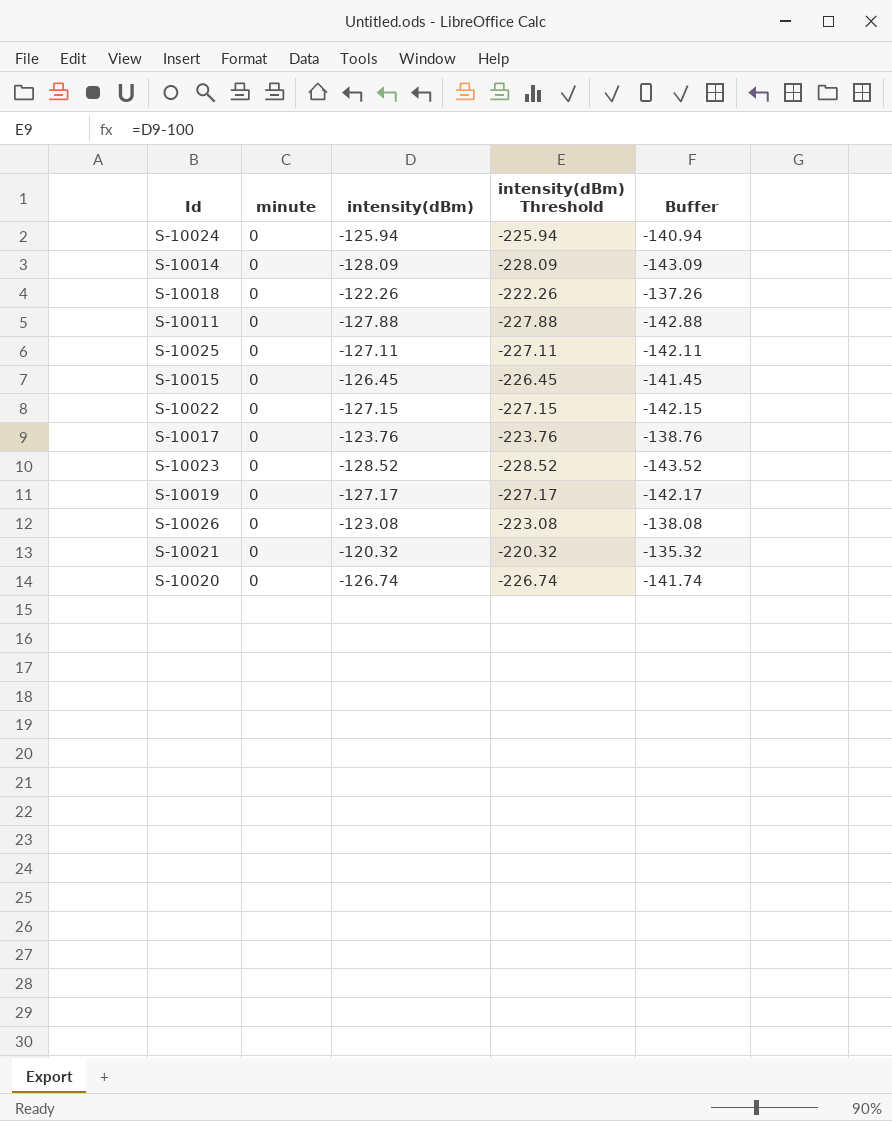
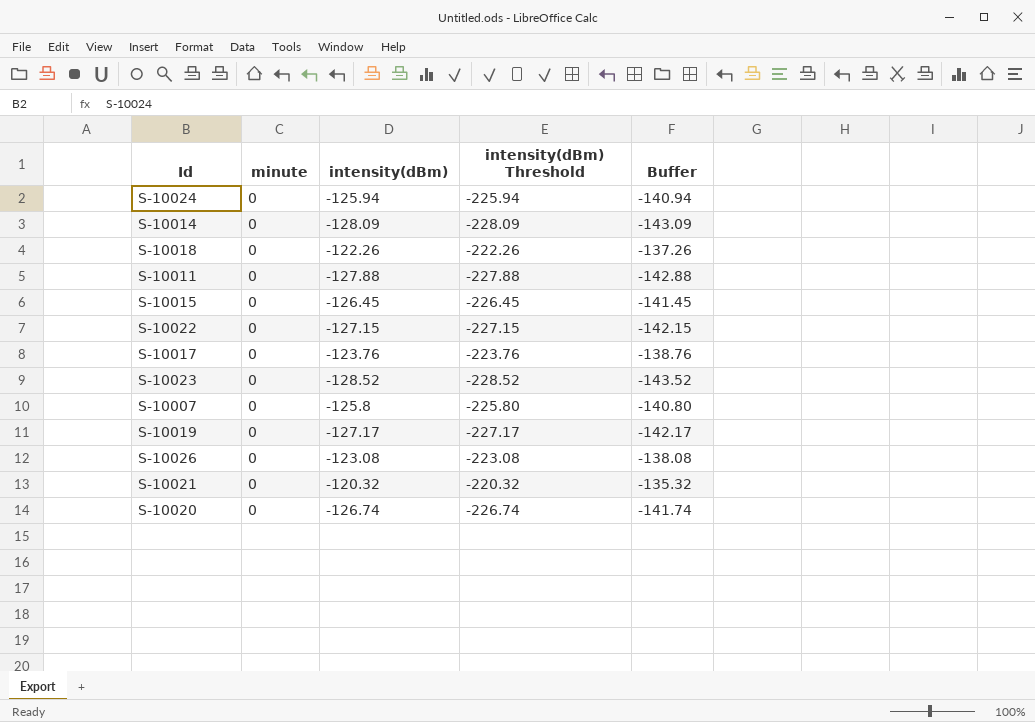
row S-10025: 0 | -127.11 | -227.11 | -142.11 -> none
row S-10007: none -> 0 | -125.8 | -225.80 | -140.80

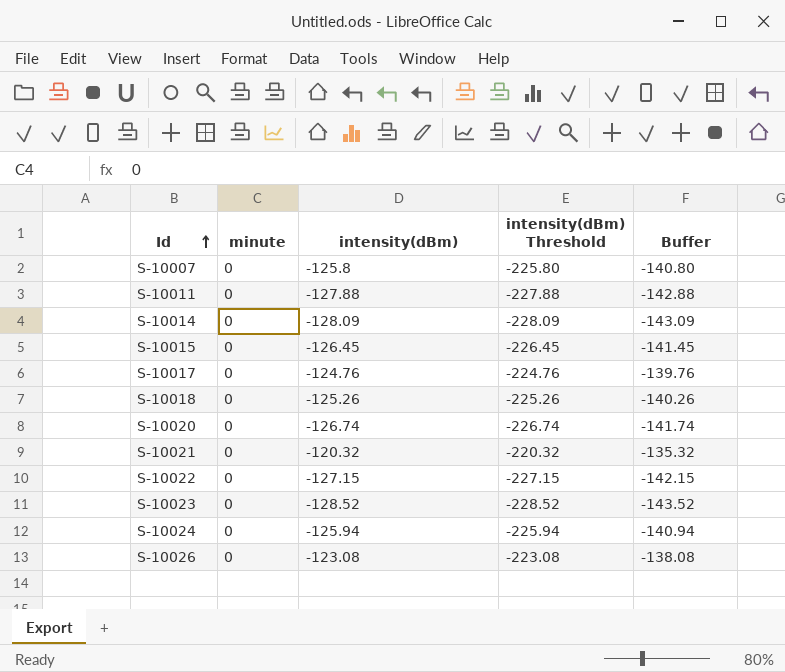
row order: none -> Id ascending
row S-10019: 0 | -127.17 | -227.17 | -142.17 -> none
S-10017 | intensity(dBm): -123.76 -> -124.76
S-10017 | intensity(dBm) Threshold: -223.76 -> -224.76
S-10017 | Buffer: -138.76 -> -139.76
S-10018 | intensity(dBm): -122.26 -> -125.26
S-10018 | intensity(dBm) Threshold: -222.26 -> -225.26
S-10018 | Buffer: -137.26 -> -140.26

